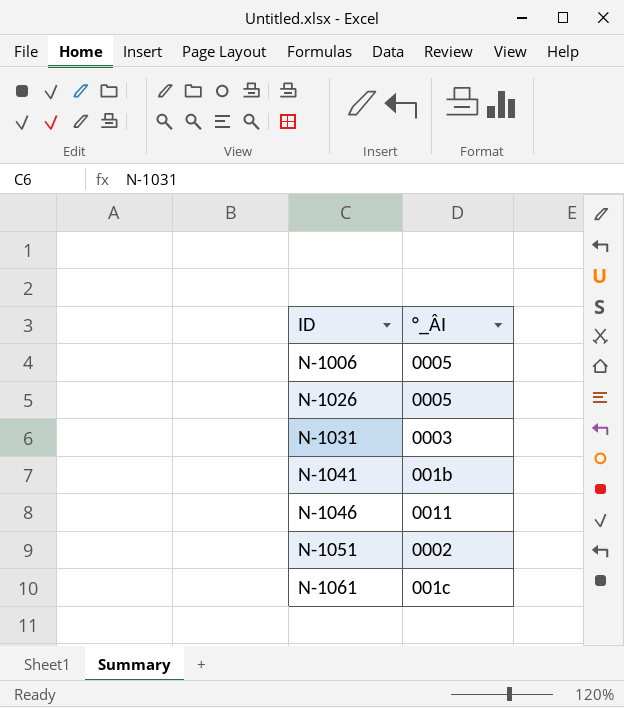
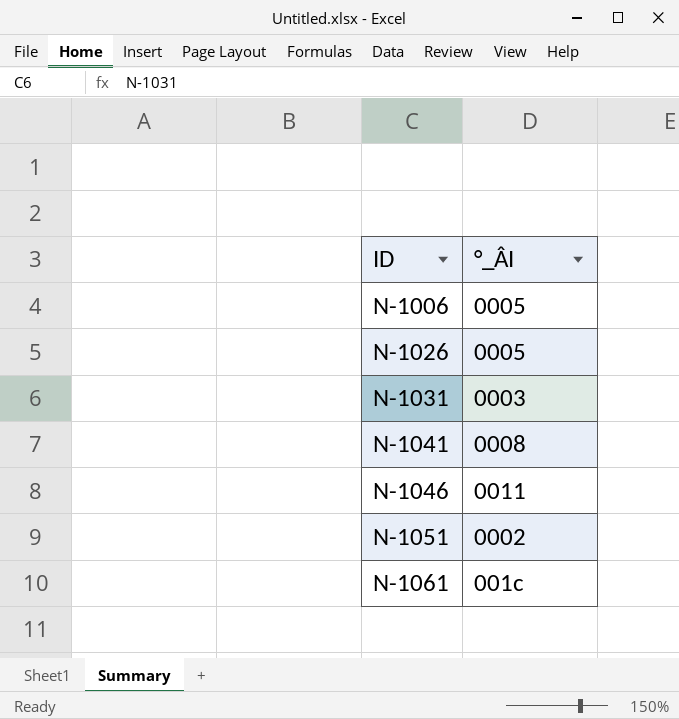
N-1041 | °_ÂI: 001b -> 0008

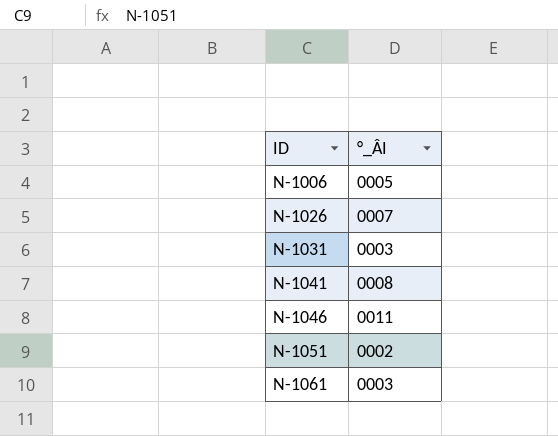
N-1026 | °_ÂI: 0005 -> 0007
N-1061 | °_ÂI: 001c -> 0003

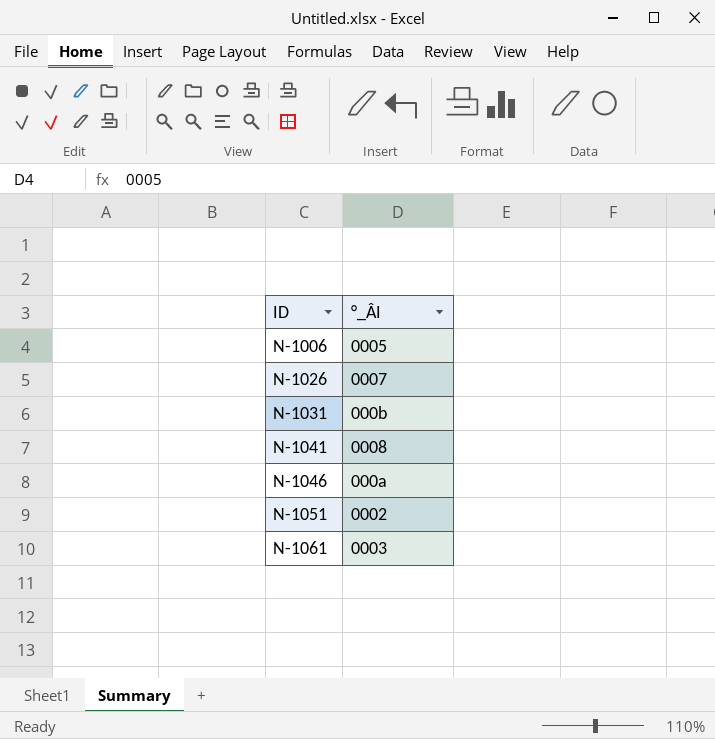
N-1031 | °_ÂI: 0003 -> 000b
N-1046 | °_ÂI: 0011 -> 000a

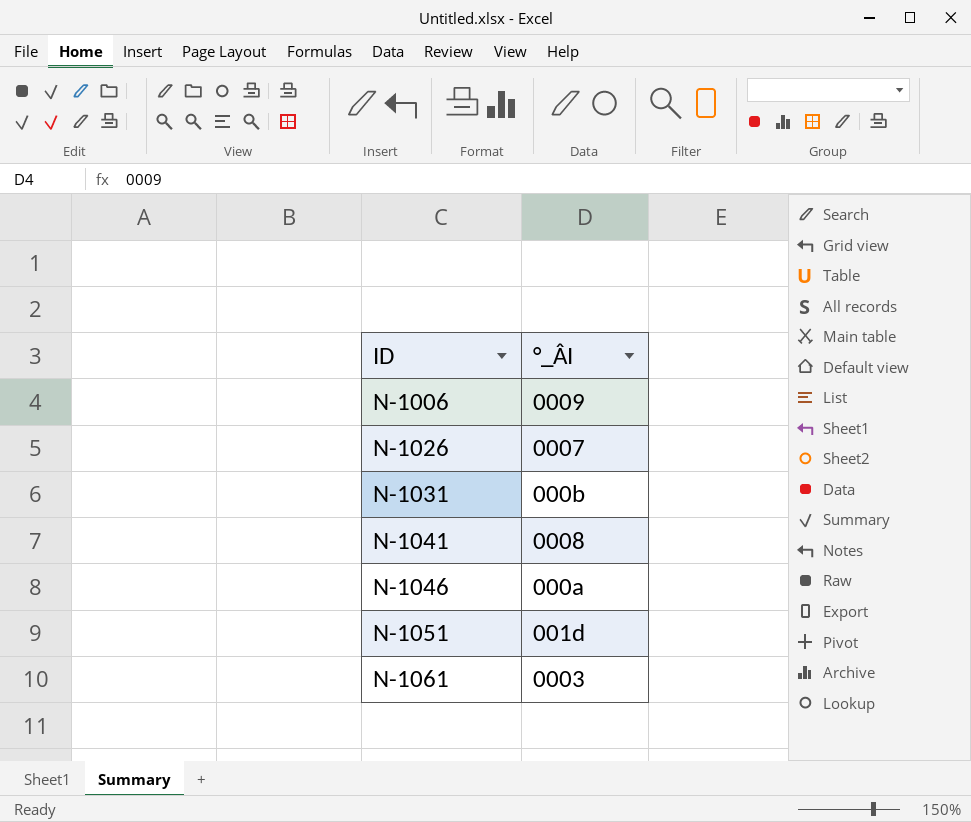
N-1006 | °_ÂI: 0005 -> 0009
N-1051 | °_ÂI: 0002 -> 001d

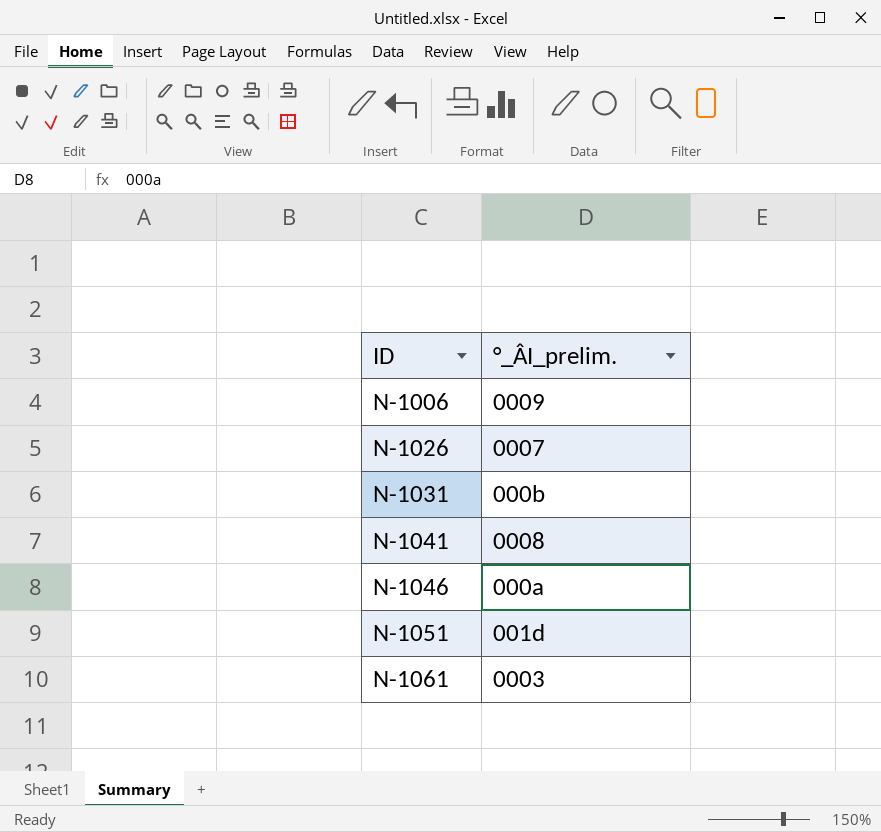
column name: °_ÂI -> °_ÂI_prelim.

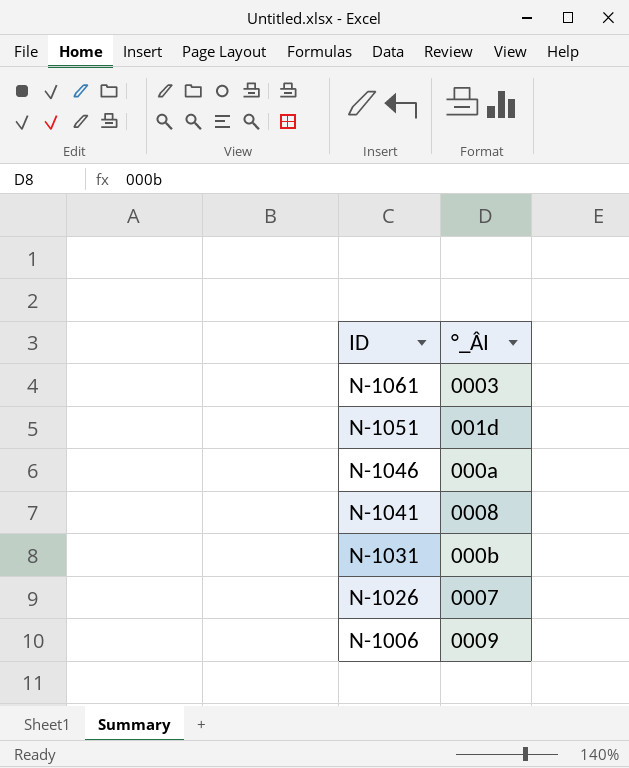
row order: ID ascending -> ID descending
column name: °_ÂI_prelim. -> °_ÂI

